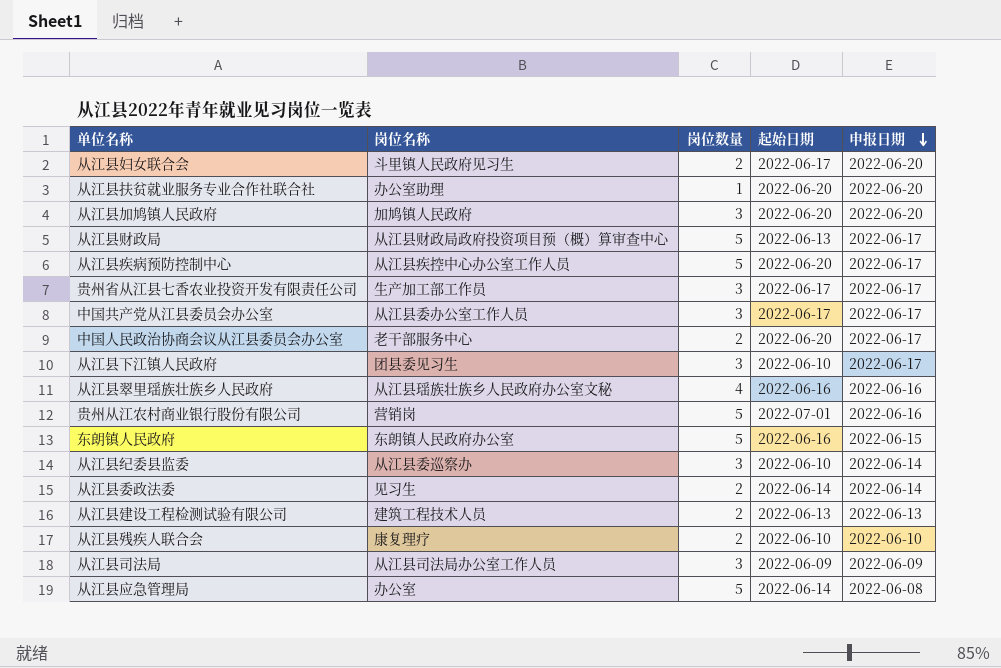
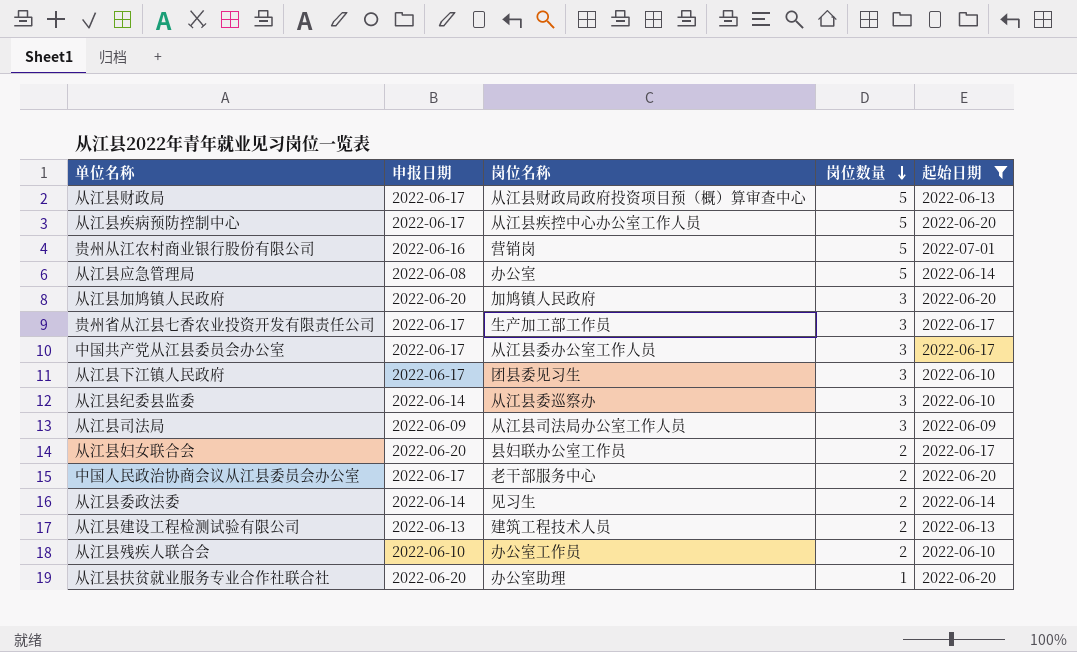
filter: none -> 起始日期 != 2022-06-16
row order: 申报日期 descending -> 岗位数量 descending
column 申报日期 | position: 5 -> 2
从江县妇女联合会 | 岗位名称: 斗里镇人民政府见习生 -> 县妇联办公室工作员
从江县残疾人联合会 | 岗位名称: 康复理疗 -> 办公室工作员

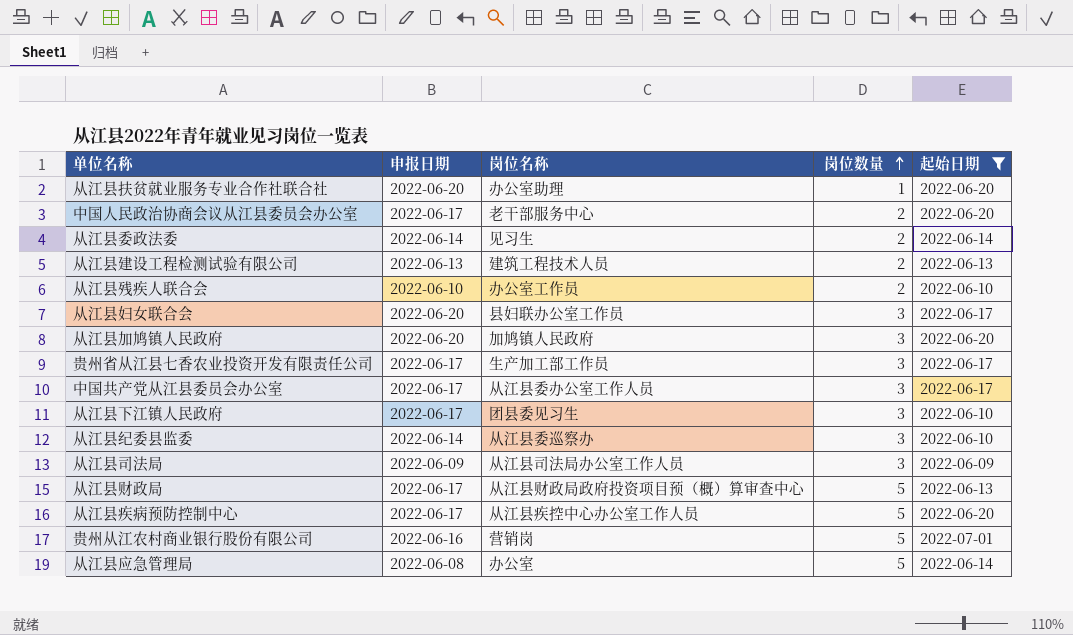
row order: 岗位数量 descending -> 岗位数量 ascending
从江县妇女联合会 | 岗位数量: 2 -> 3

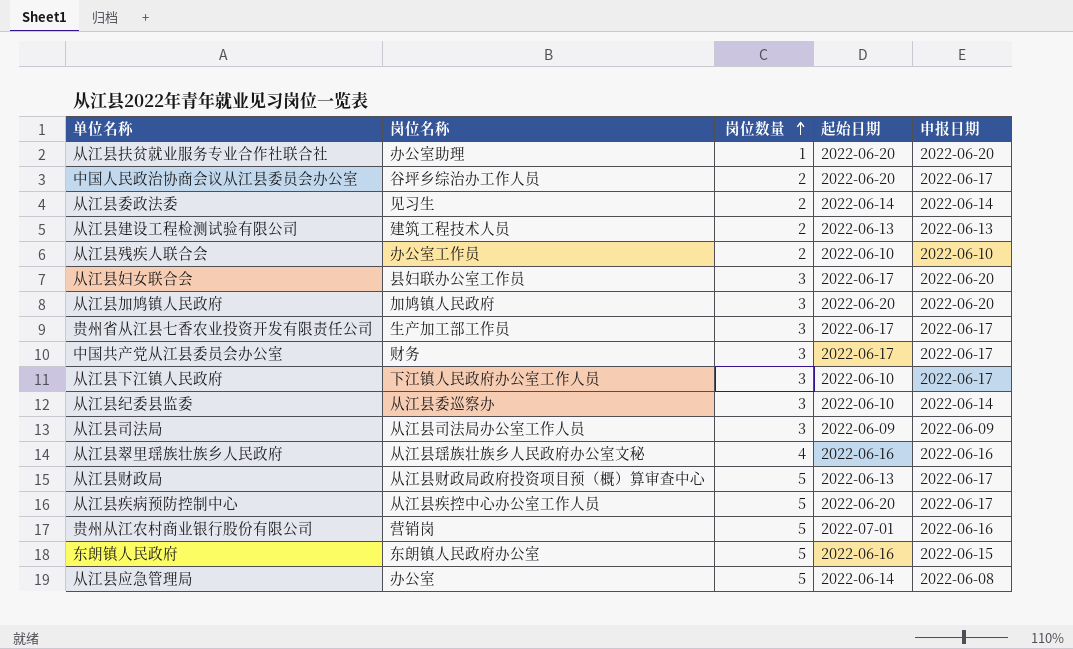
filter: 起始日期 != 2022-06-16 -> none
column 申报日期 | position: 2 -> 5
中国人民政治协商会议从江县委员会办公室 | 岗位名称: 老干部服务中心 -> 谷坪乡综治办工作人员
中国共产党从江县委员会办公室 | 岗位名称: 从江县委办公室工作人员 -> 财务
从江县下江镇人民政府 | 岗位名称: 团县委见习生 -> 下江镇人民政府办公室工作人员

